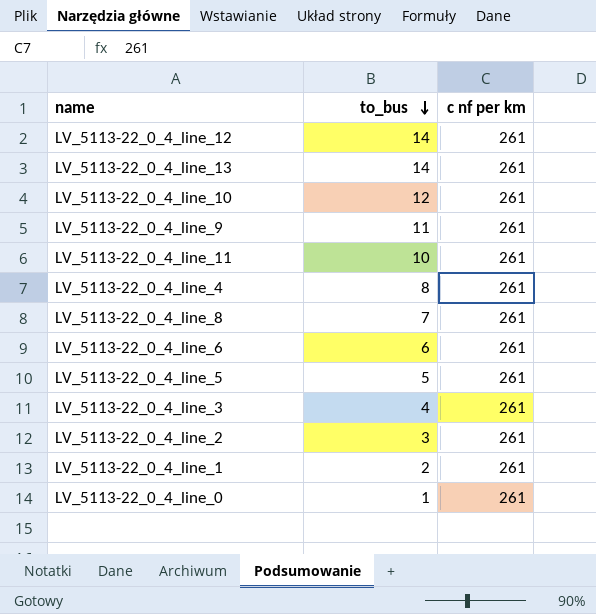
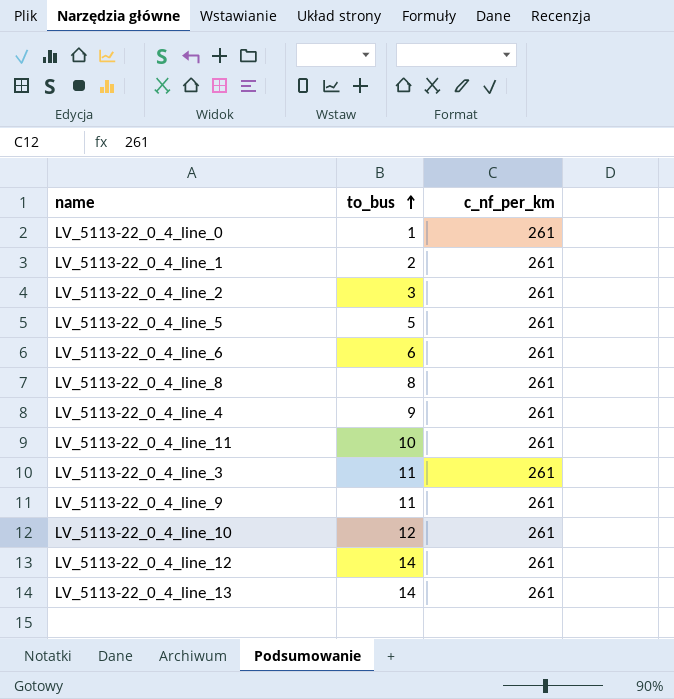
row order: to_bus descending -> to_bus ascending
column name: c nf per km -> c_nf_per_km
LV_5113-22_0_4_line_8 | to_bus: 7 -> 8
LV_5113-22_0_4_line_4 | to_bus: 8 -> 9
LV_5113-22_0_4_line_3 | to_bus: 4 -> 11

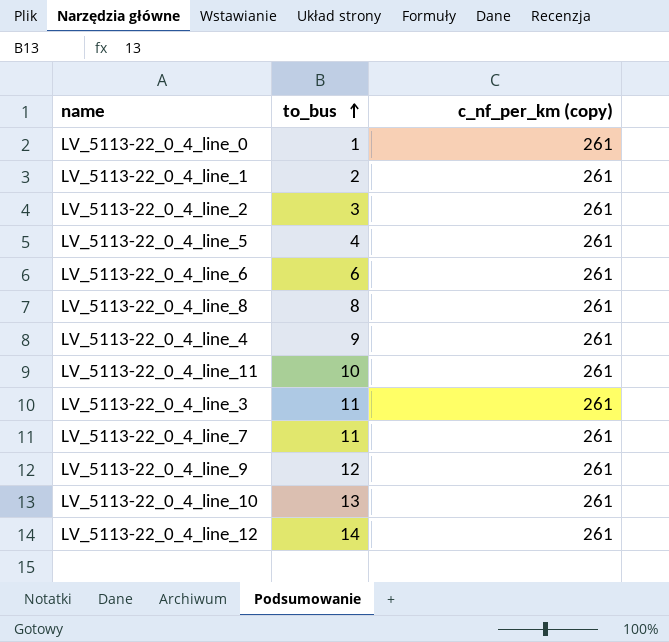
column name: c_nf_per_km -> c_nf_per_km (copy)
row LV_5113-22_0_4_line_13: 14 | 261 -> none
LV_5113-22_0_4_line_5 | to_bus: 5 -> 4
row LV_5113-22_0_4_line_7: none -> 11 | 261
LV_5113-22_0_4_line_9 | to_bus: 11 -> 12
LV_5113-22_0_4_line_10 | to_bus: 12 -> 13

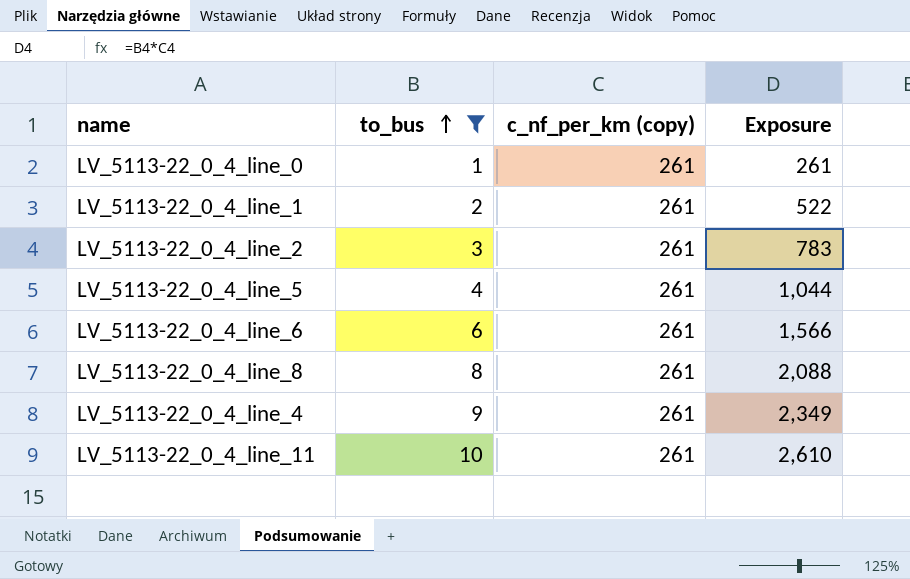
filter: none -> to_bus <= 10
column Exposure | formula: none -> [to_bus] * [c_nf_per_km (copy)]

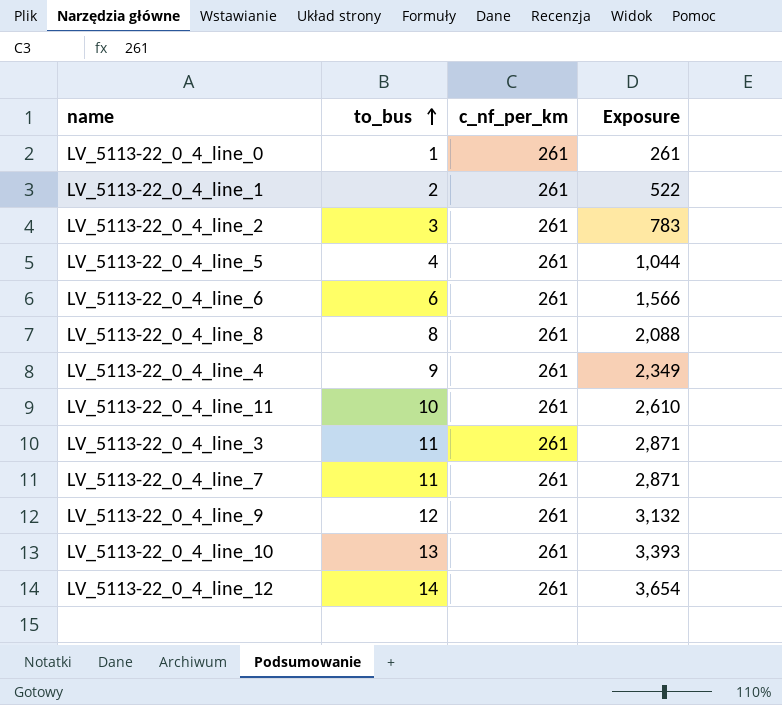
filter: to_bus <= 10 -> none
column name: c_nf_per_km (copy) -> c_nf_per_km

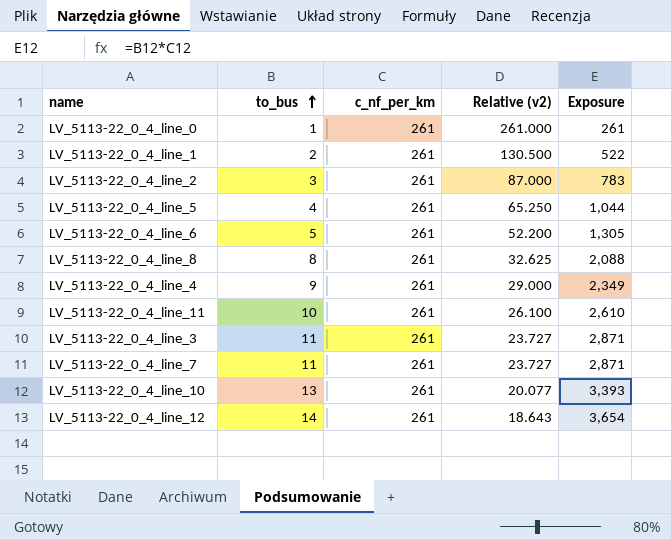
column Relative (v2) | formula: none -> [c_nf_per_km] / [to_bus]
row LV_5113-22_0_4_line_9: 12 | 261 | 3,132 -> none
LV_5113-22_0_4_line_6 | to_bus: 6 -> 5
LV_5113-22_0_4_line_6 | Exposure: 1,566 -> 1,305

